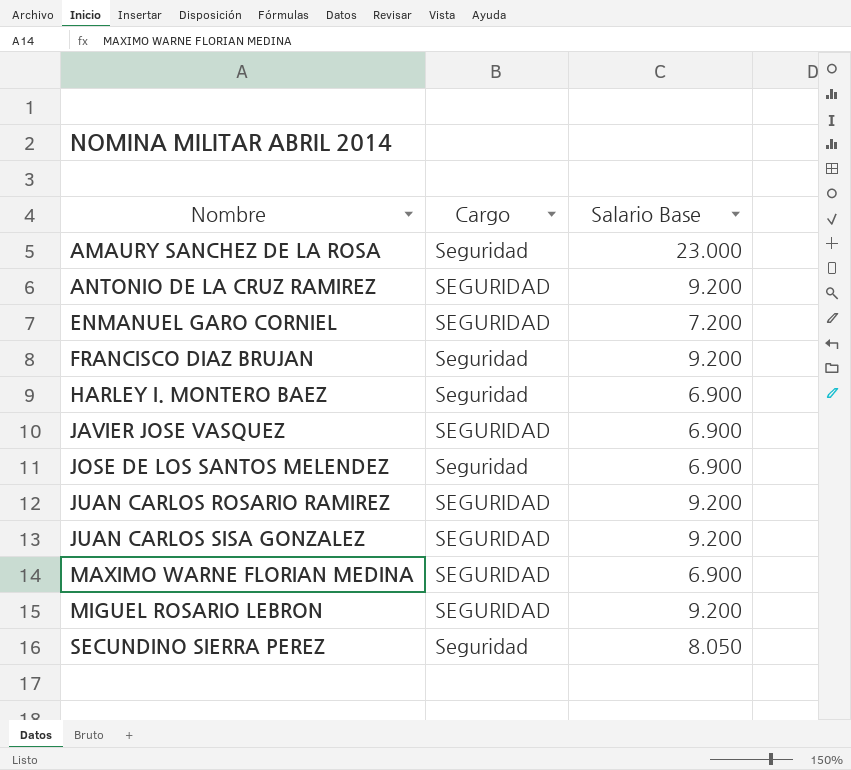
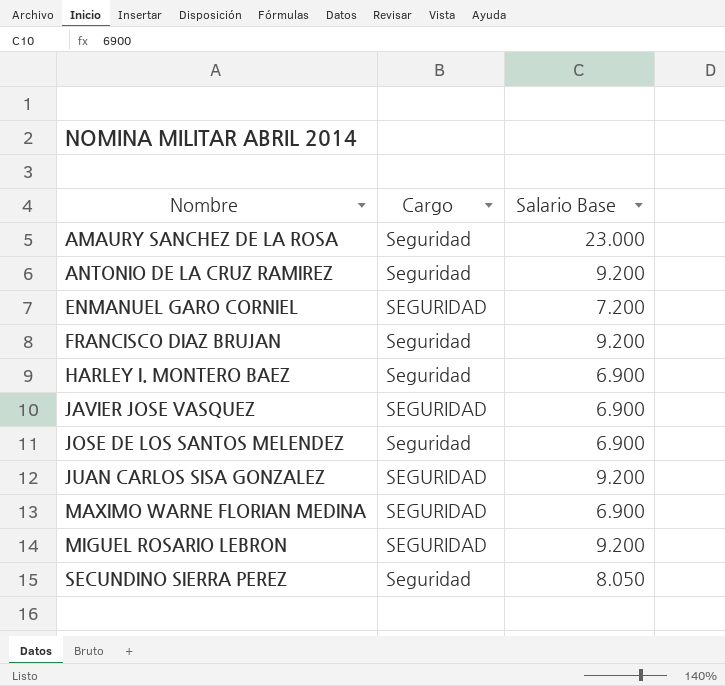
row JUAN CARLOS ROSARIO RAMIREZ: SEGURIDAD | 9.200 -> none
ANTONIO DE LA CRUZ RAMIREZ | Cargo: SEGURIDAD -> Seguridad

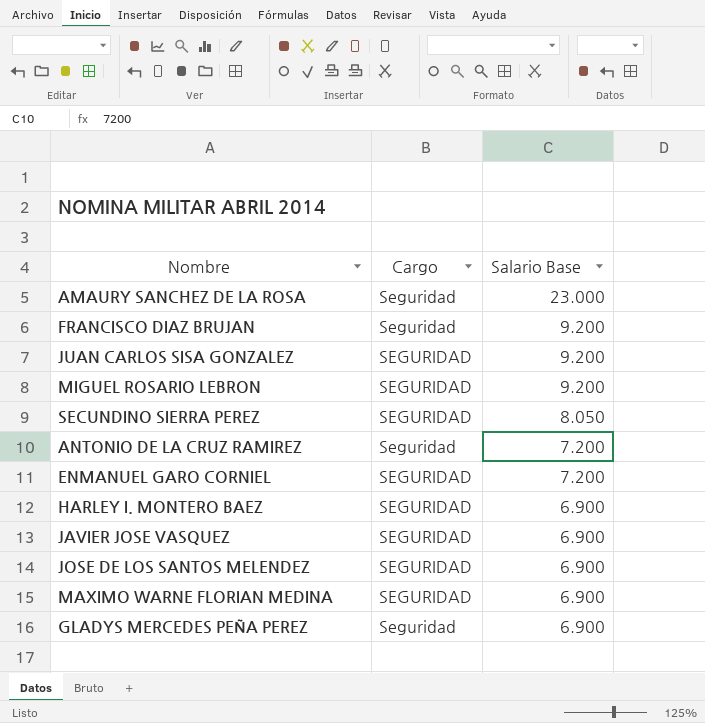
row order: Nombre ascending -> Salario Base descending
SECUNDINO SIERRA PEREZ | Cargo: Seguridad -> SEGURIDAD
ANTONIO DE LA CRUZ RAMIREZ | Salario Base: 9.200 -> 7.200
HARLEY I. MONTERO BAEZ | Cargo: Seguridad -> SEGURIDAD
JOSE DE LOS SANTOS MELENDEZ | Cargo: Seguridad -> SEGURIDAD
row GLADYS MERCEDES PEÑA PEREZ: none -> Seguridad | 6.900

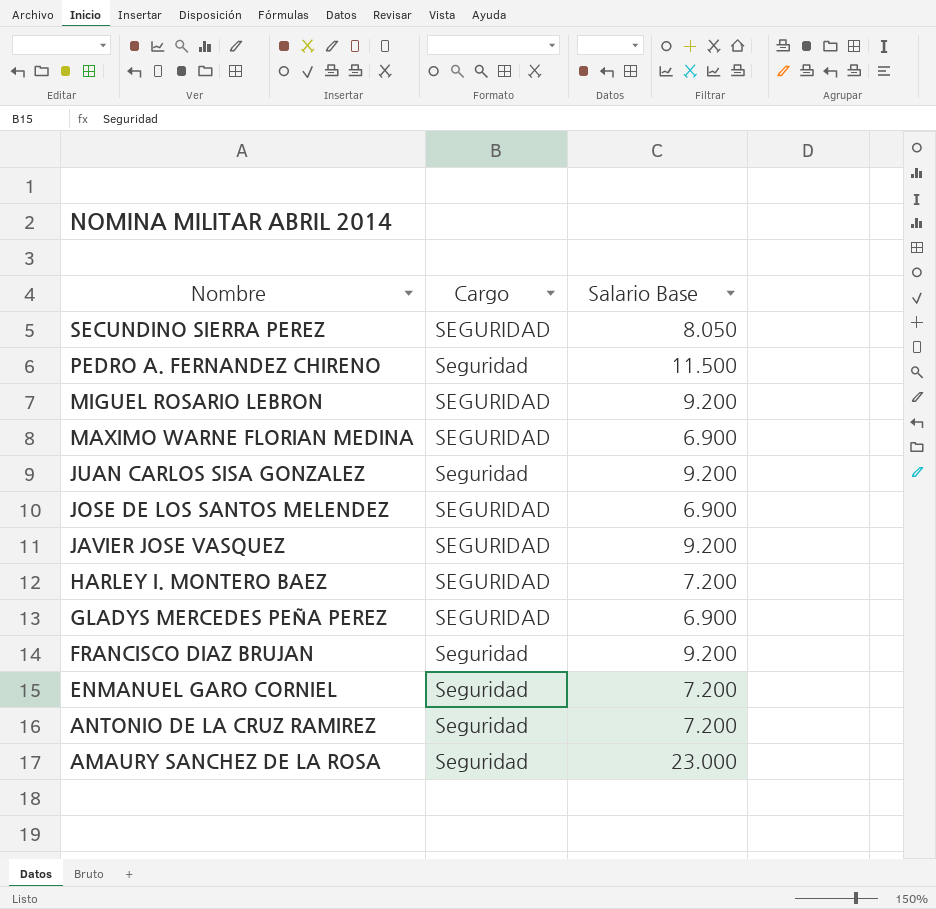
row order: Salario Base descending -> Nombre descending
row PEDRO A. FERNANDEZ CHIRENO: none -> Seguridad | 11.500
JUAN CARLOS SISA GONZALEZ | Cargo: SEGURIDAD -> Seguridad
JAVIER JOSE VASQUEZ | Salario Base: 6.900 -> 9.200
HARLEY I. MONTERO BAEZ | Salario Base: 6.900 -> 7.200
GLADYS MERCEDES PEÑA PEREZ | Cargo: Seguridad -> SEGURIDAD
ENMANUEL GARO CORNIEL | Cargo: SEGURIDAD -> Seguridad

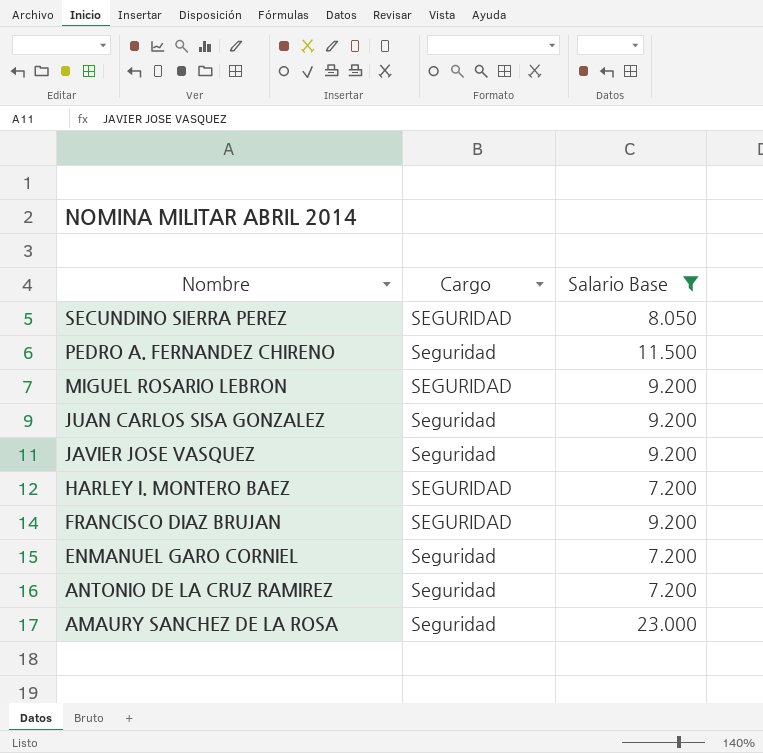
filter: none -> Salario Base != 6.900
JAVIER JOSE VASQUEZ | Cargo: SEGURIDAD -> Seguridad
FRANCISCO DIAZ BRUJAN | Cargo: Seguridad -> SEGURIDAD

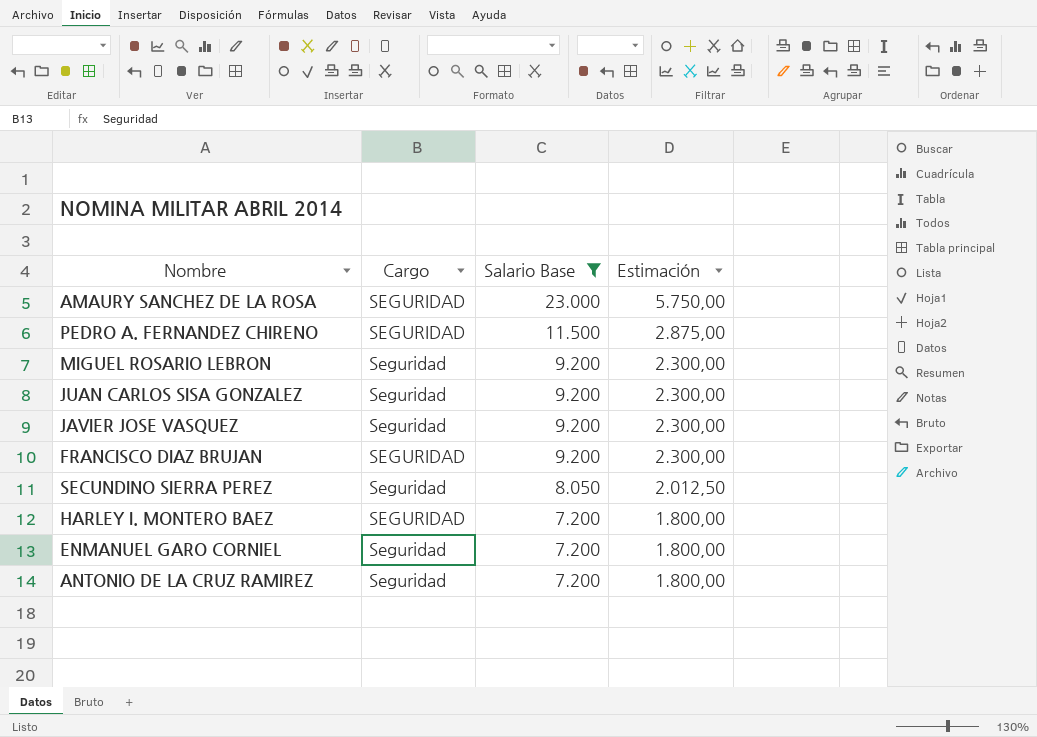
row order: Nombre descending -> Salario Base descending
column Estimación | formula: none -> [Salario Base] * 0,25
AMAURY SANCHEZ DE LA ROSA | Cargo: Seguridad -> SEGURIDAD
PEDRO A. FERNANDEZ CHIRENO | Cargo: Seguridad -> SEGURIDAD
MIGUEL ROSARIO LEBRON | Cargo: SEGURIDAD -> Seguridad
SECUNDINO SIERRA PEREZ | Cargo: SEGURIDAD -> Seguridad

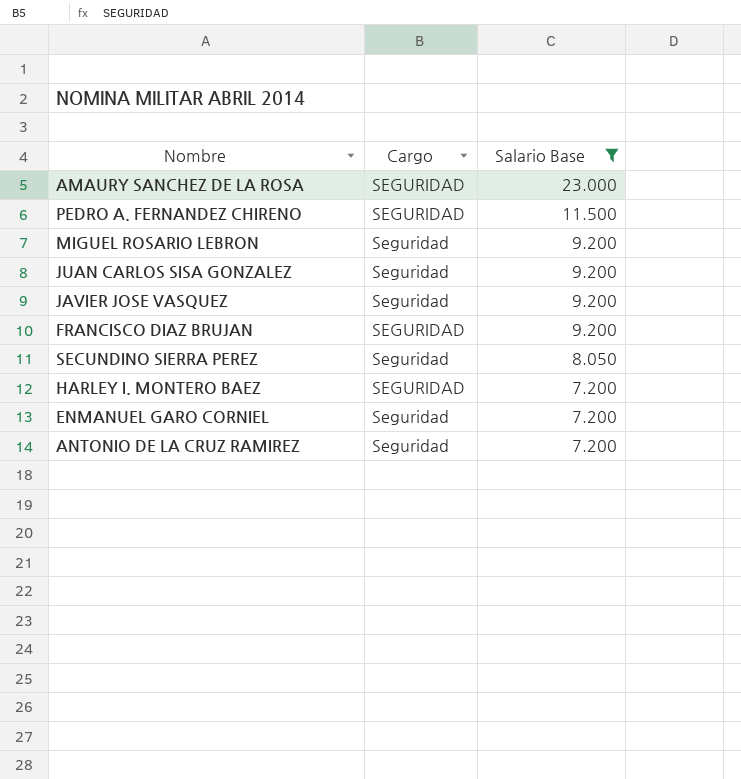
column Estimación | formula: [Salario Base] * 0,25 -> none

